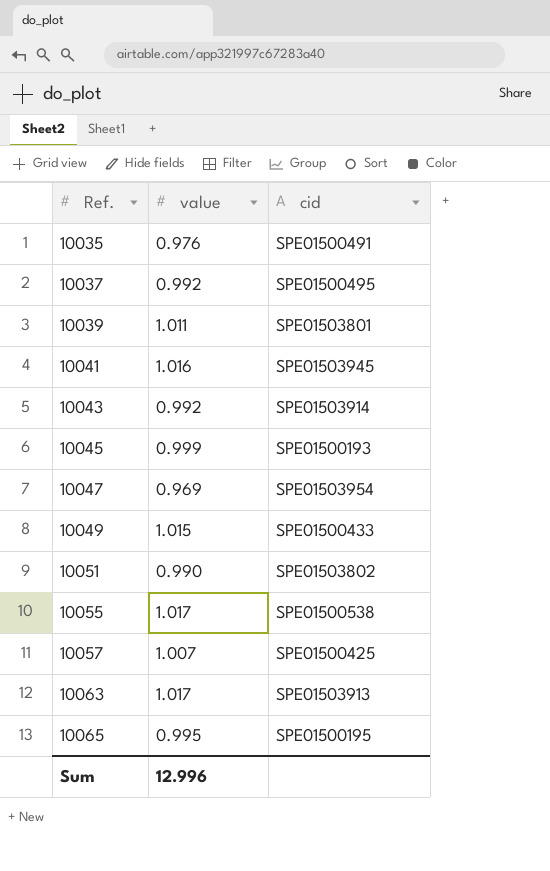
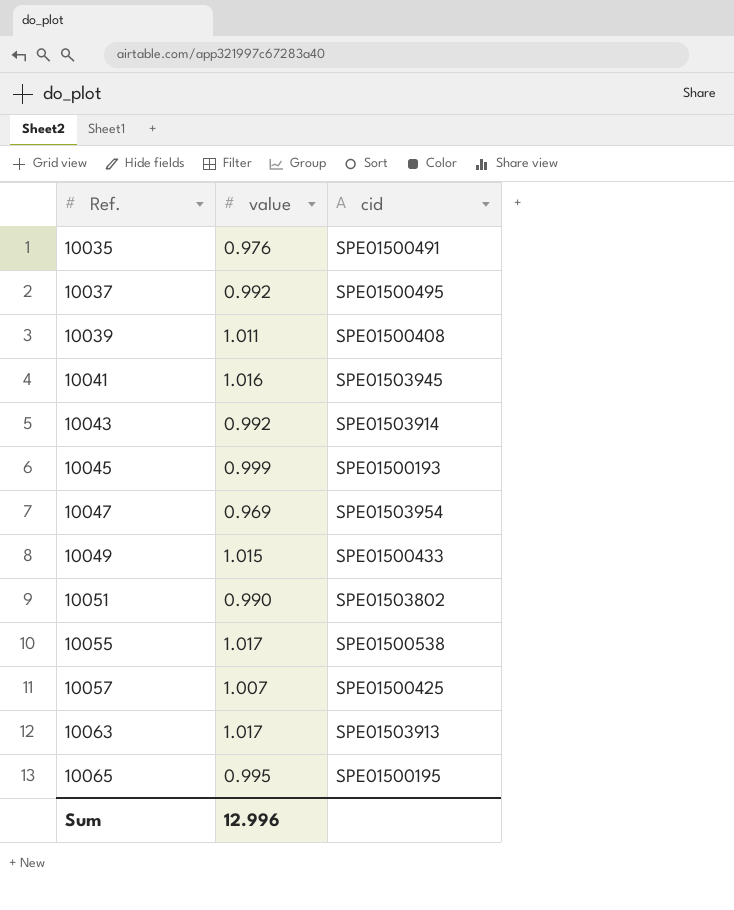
10039 | cid: SPE01503801 -> SPE01500408

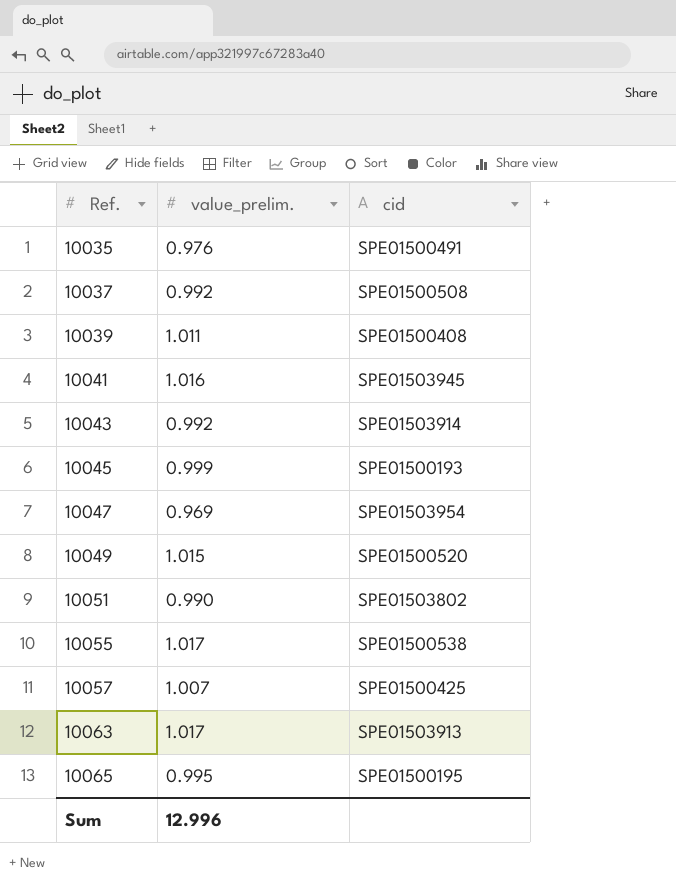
column name: value -> value_prelim.
10037 | cid: SPE01500495 -> SPE01500508
10049 | cid: SPE01500433 -> SPE01500520

